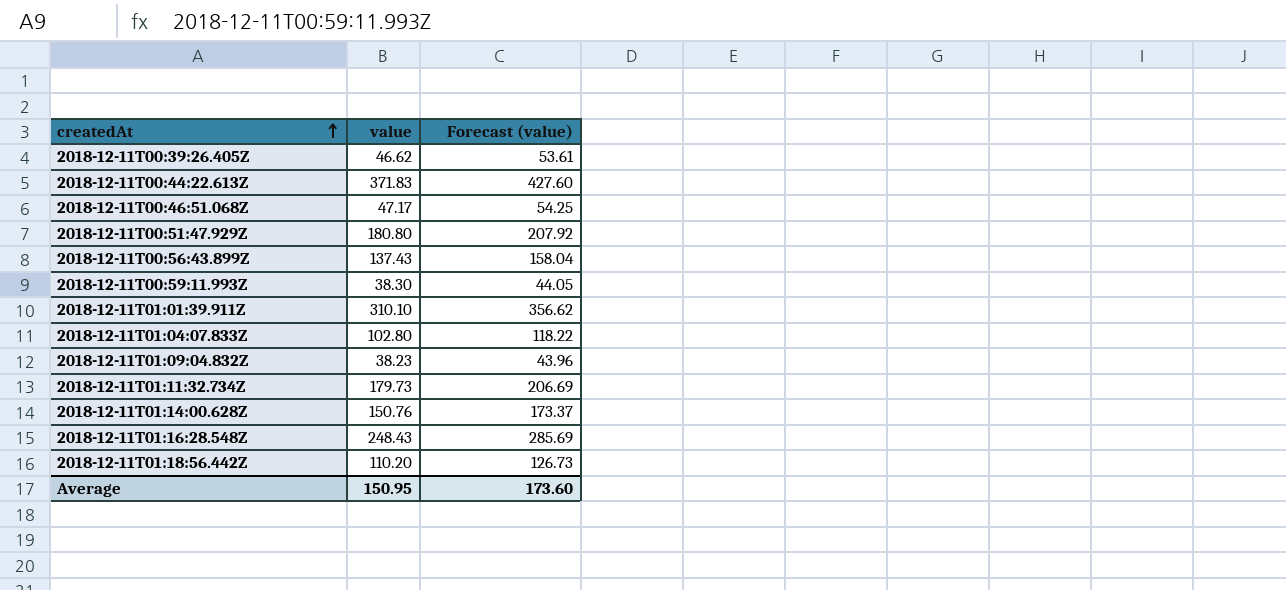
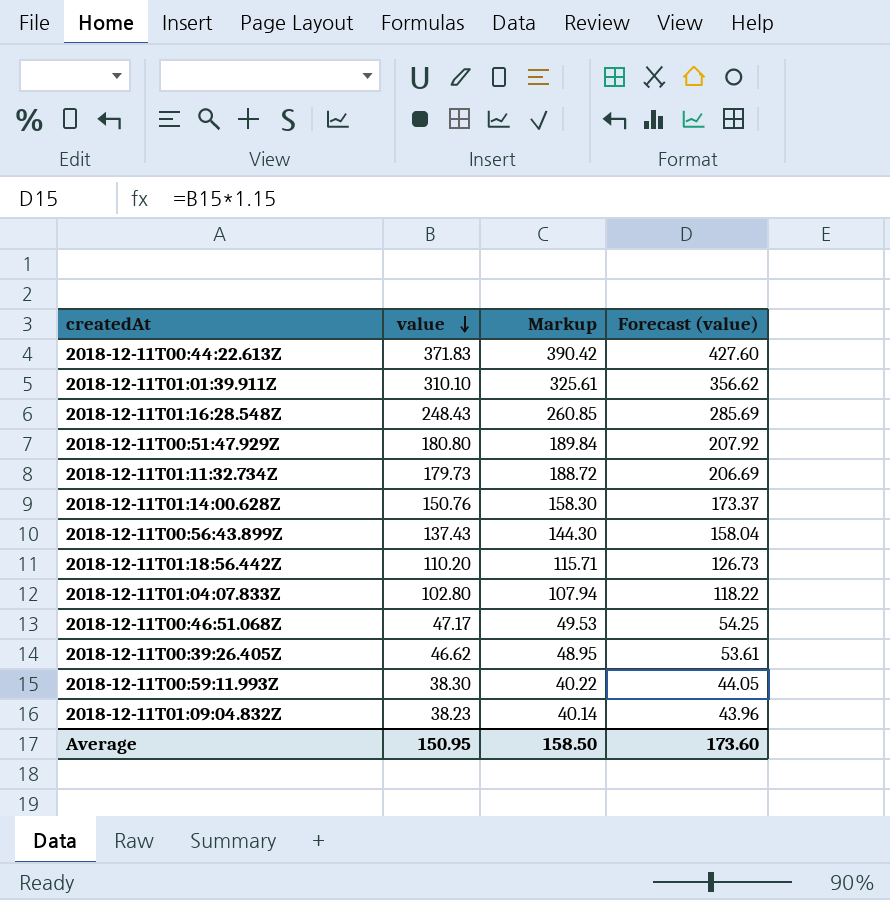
row order: createdAt ascending -> value descending
column Markup | formula: none -> [value] * 1.05

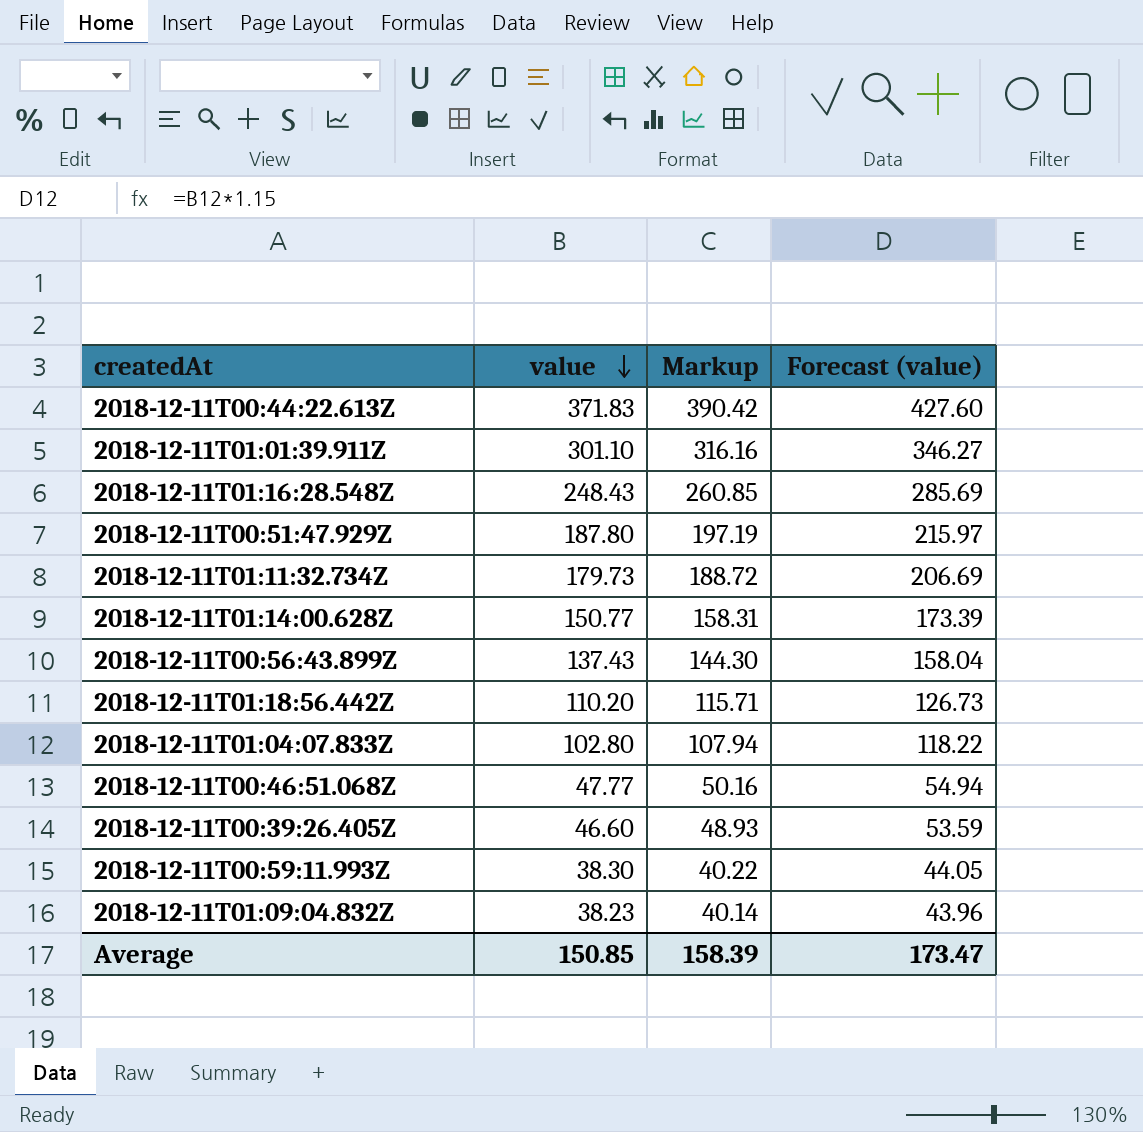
2018-12-11T01:01:39.911Z | value: 310.10 -> 301.10
2018-12-11T01:01:39.911Z | Markup: 325.61 -> 316.16
2018-12-11T01:01:39.911Z | Forecast (value): 356.62 -> 346.27
2018-12-11T00:51:47.929Z | value: 180.80 -> 187.80
2018-12-11T00:51:47.929Z | Markup: 189.84 -> 197.19
2018-12-11T00:51:47.929Z | Forecast (value): 207.92 -> 215.97
2018-12-11T01:14:00.628Z | value: 150.76 -> 150.77
2018-12-11T01:14:00.628Z | Markup: 158.30 -> 158.31
2018-12-11T01:14:00.628Z | Forecast (value): 173.37 -> 173.39
2018-12-11T00:46:51.068Z | value: 47.17 -> 47.77
2018-12-11T00:46:51.068Z | Markup: 49.53 -> 50.16
2018-12-11T00:46:51.068Z | Forecast (value): 54.25 -> 54.94
2018-12-11T00:39:26.405Z | value: 46.62 -> 46.60
2018-12-11T00:39:26.405Z | Markup: 48.95 -> 48.93
2018-12-11T00:39:26.405Z | Forecast (value): 53.61 -> 53.59
Average | value: 150.95 -> 150.85
Average | Markup: 158.50 -> 158.39
Average | Forecast (value): 173.60 -> 173.47

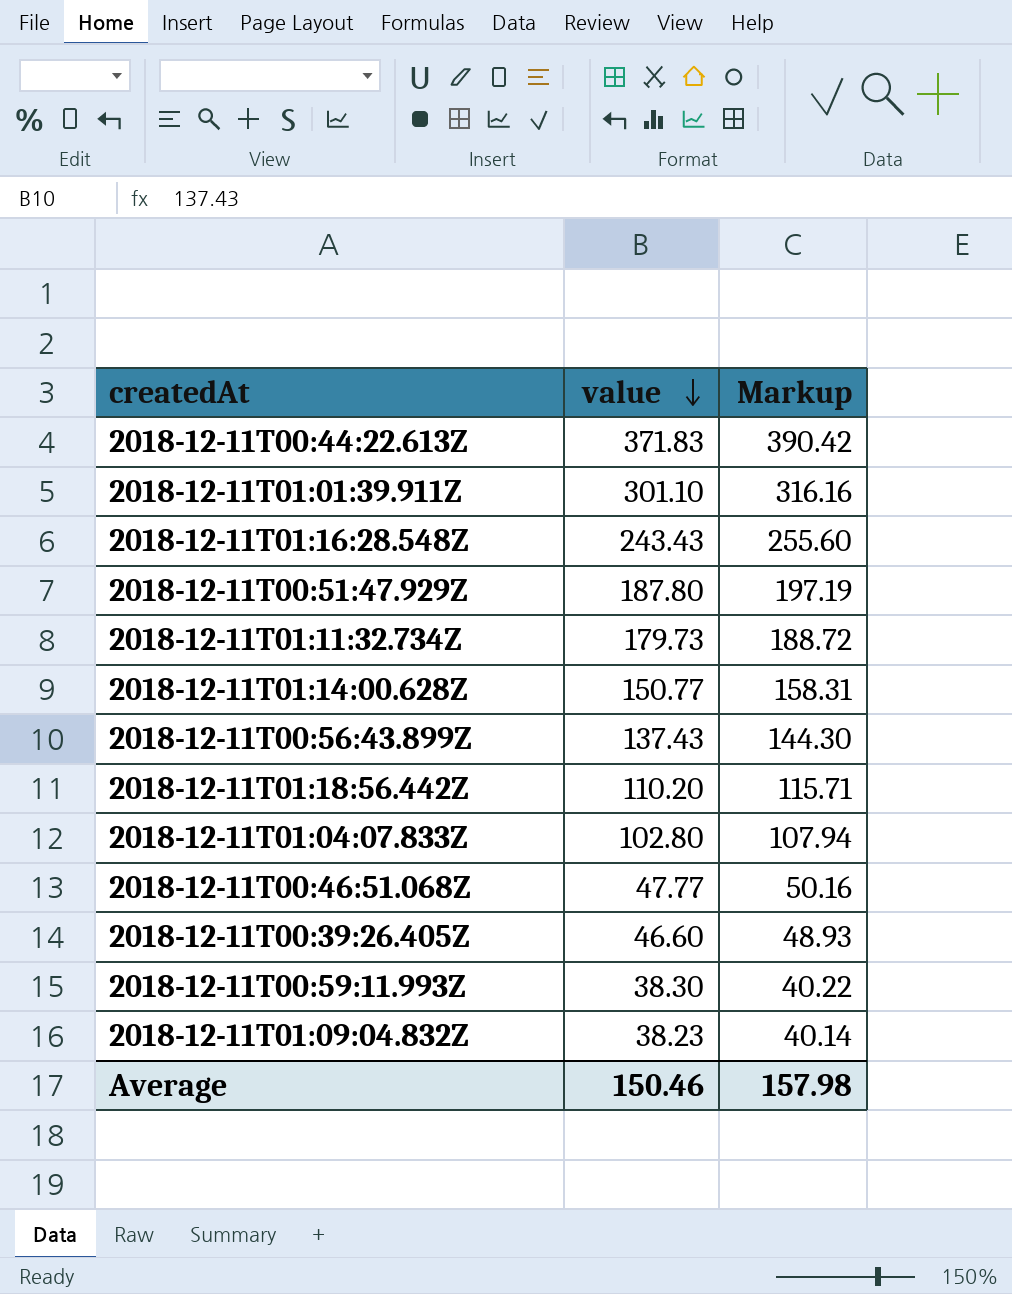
column Forecast (value) | formula: [value] * 1.15 -> none
2018-12-11T01:16:28.548Z | value: 248.43 -> 243.43
2018-12-11T01:16:28.548Z | Markup: 260.85 -> 255.60
Average | value: 150.85 -> 150.46
Average | Markup: 158.39 -> 157.98

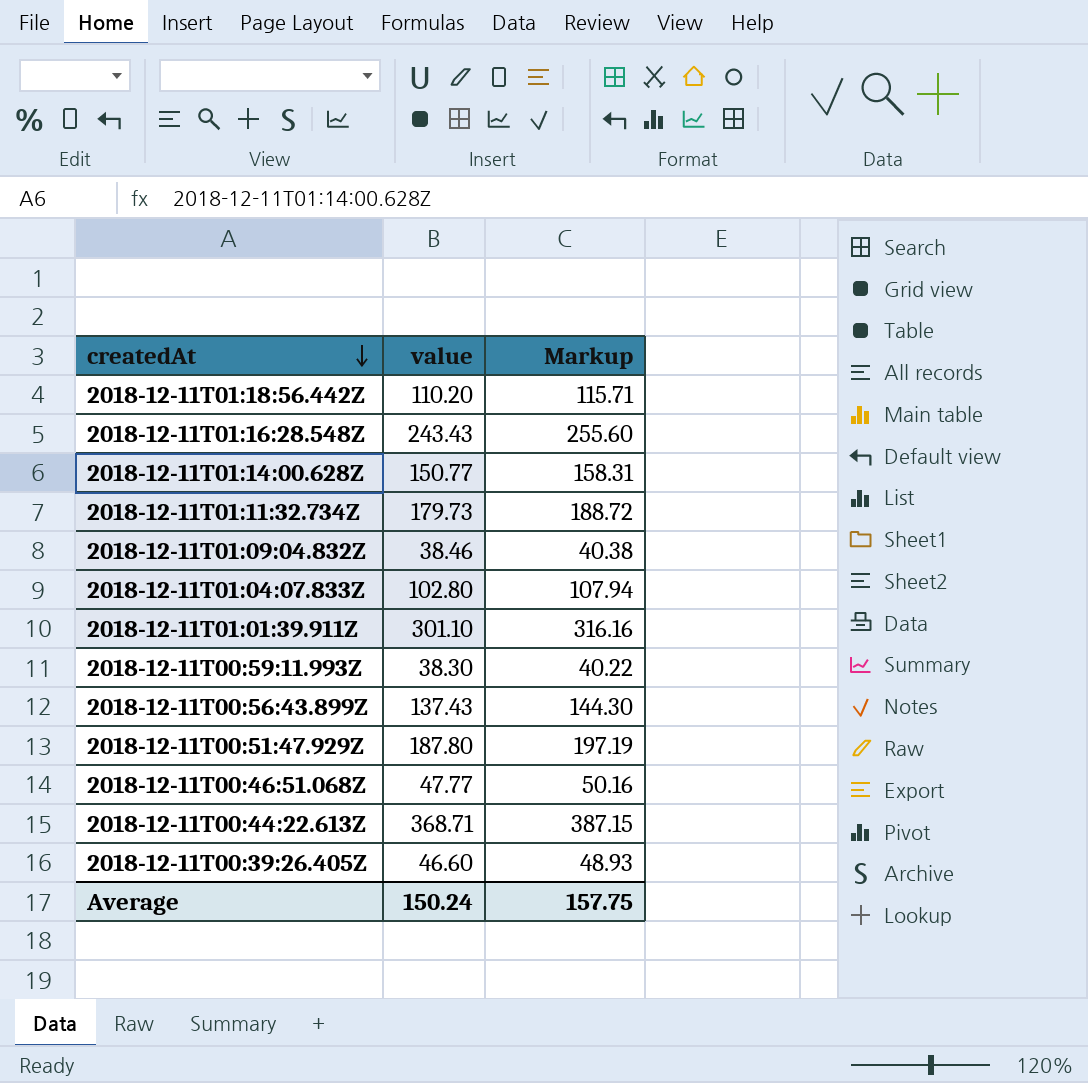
row order: value descending -> createdAt descending
2018-12-11T01:09:04.832Z | value: 38.23 -> 38.46
2018-12-11T01:09:04.832Z | Markup: 40.14 -> 40.38
2018-12-11T00:44:22.613Z | value: 371.83 -> 368.71
2018-12-11T00:44:22.613Z | Markup: 390.42 -> 387.15
Average | value: 150.46 -> 150.24
Average | Markup: 157.98 -> 157.75

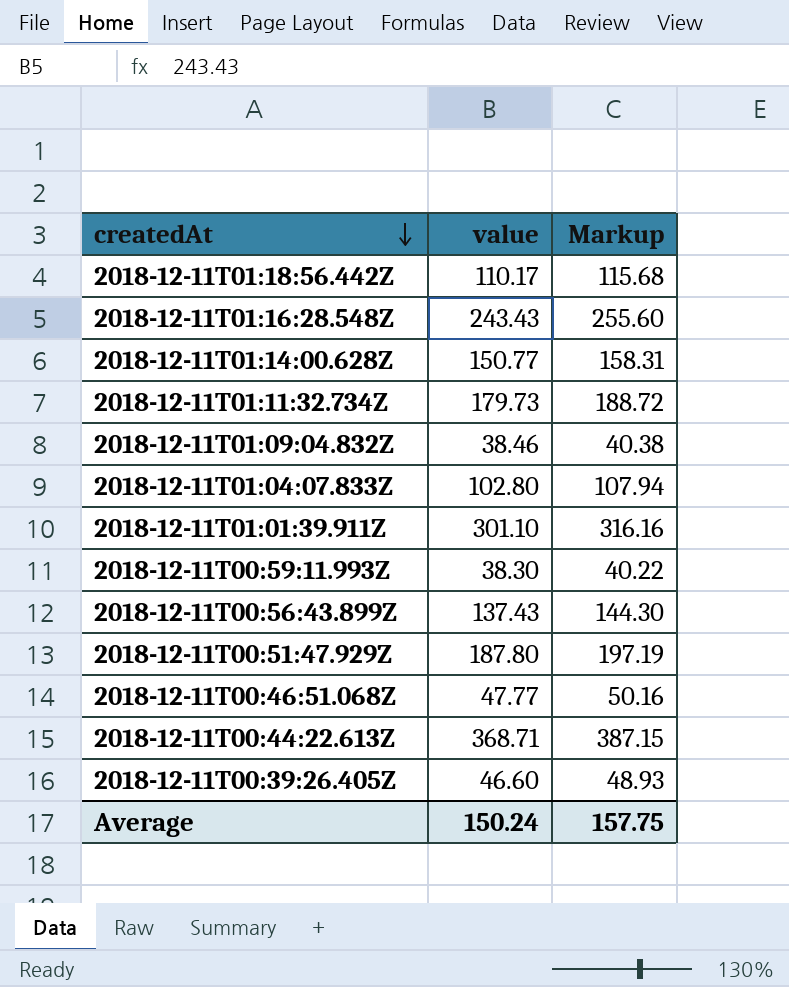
2018-12-11T01:18:56.442Z | value: 110.20 -> 110.17
2018-12-11T01:18:56.442Z | Markup: 115.71 -> 115.68

